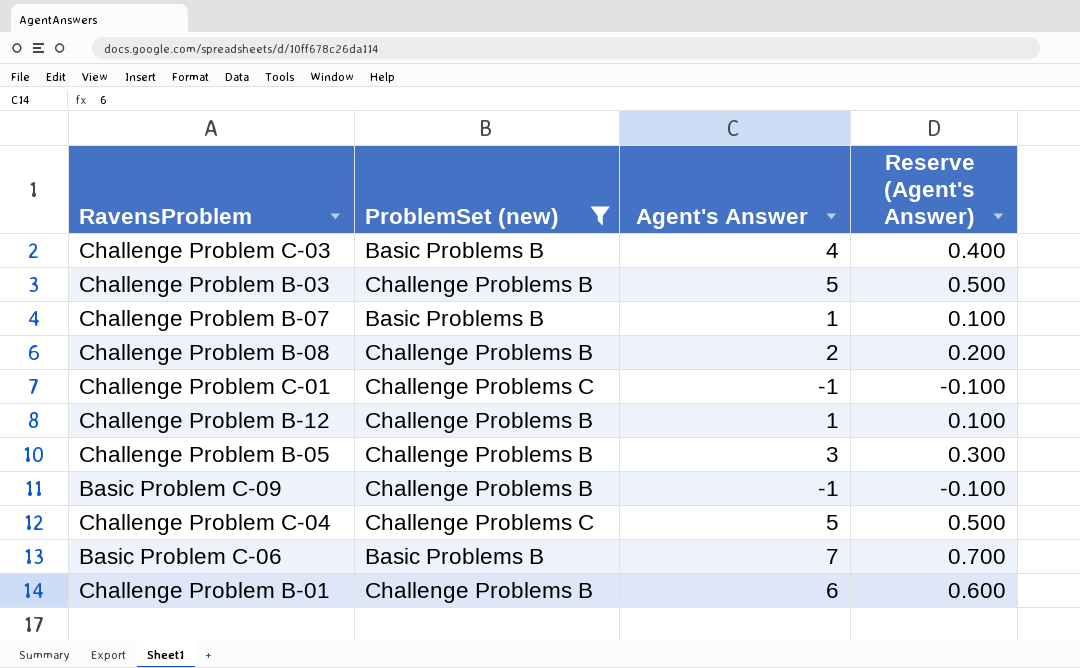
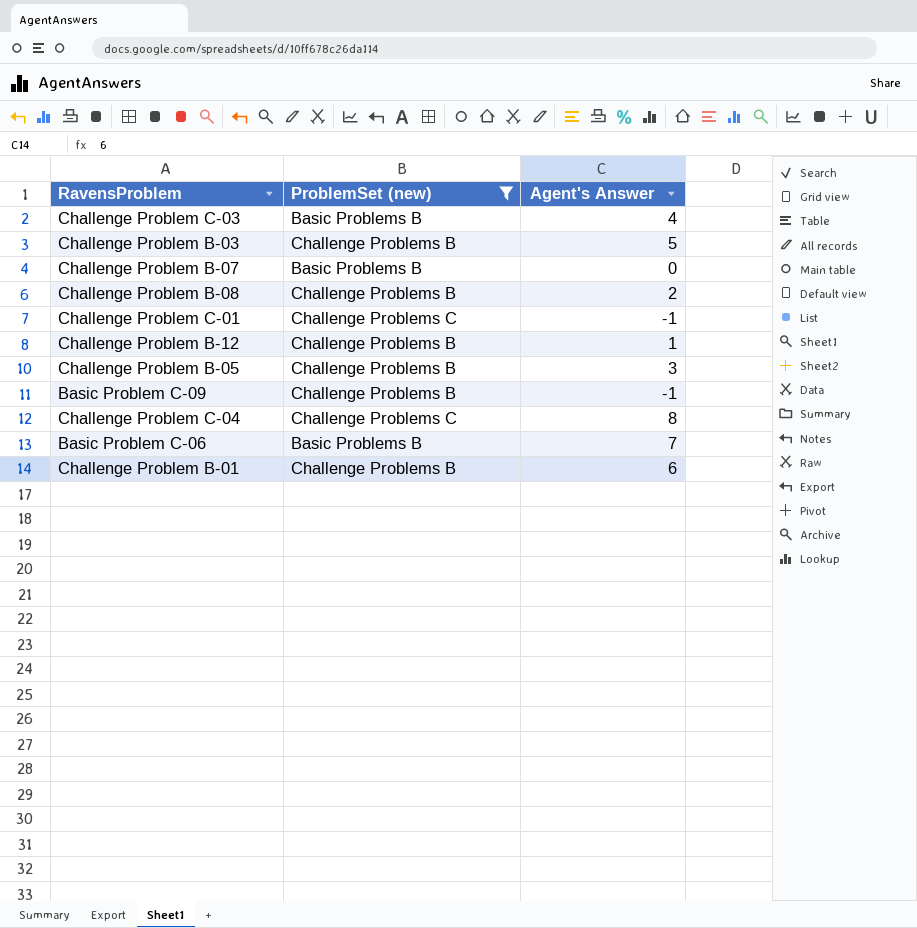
column Reserve (Agent's Answer) | formula: [Agent's Answer] * 0.1 -> none
Challenge Problem B-07 | Agent's Answer: 1 -> 0
Challenge Problem C-04 | Agent's Answer: 5 -> 8

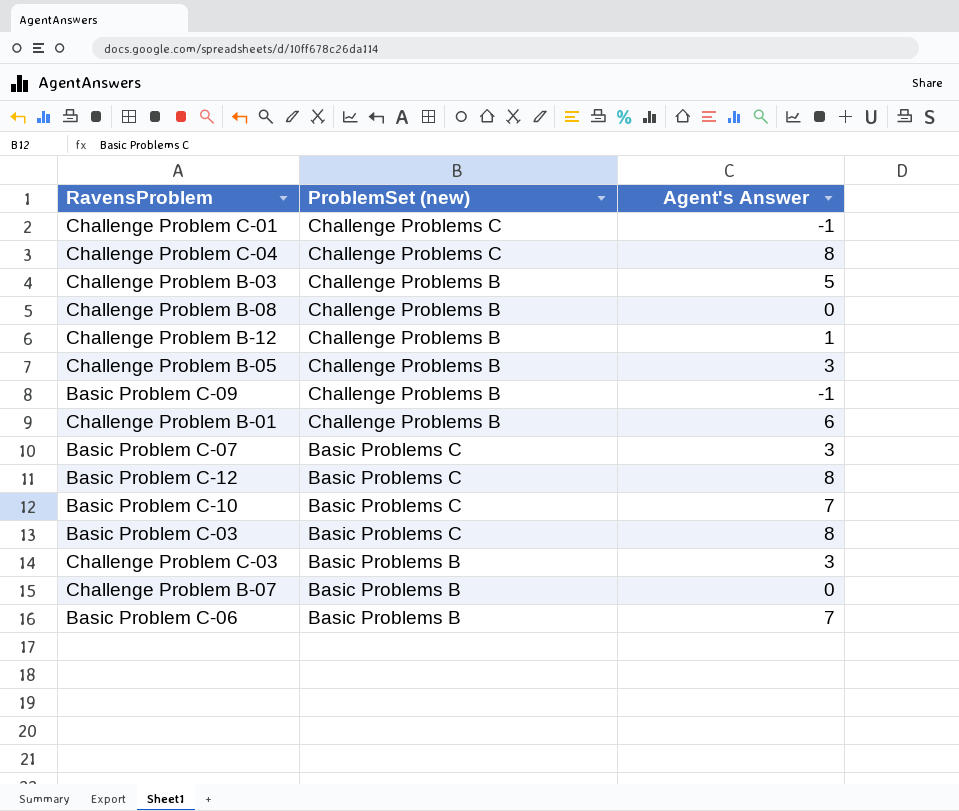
filter: ProblemSet (new) != Basic Problems C -> none
row order: none -> ProblemSet (new) descending
Challenge Problem B-08 | Agent's Answer: 2 -> 0
Challenge Problem C-03 | Agent's Answer: 4 -> 3

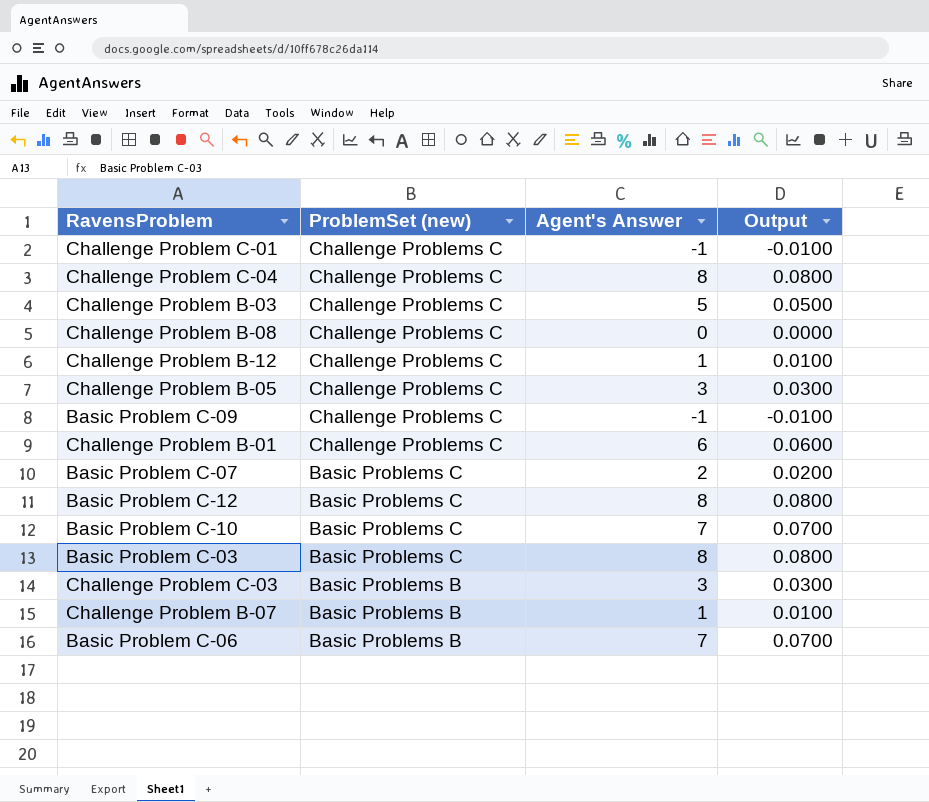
column Output | formula: none -> [Agent's Answer] * 0.01
Challenge Problem B-03 | ProblemSet (new): Challenge Problems B -> Challenge Problems C
Challenge Problem B-08 | ProblemSet (new): Challenge Problems B -> Challenge Problems C
Challenge Problem B-12 | ProblemSet (new): Challenge Problems B -> Challenge Problems C
Challenge Problem B-05 | ProblemSet (new): Challenge Problems B -> Challenge Problems C
Basic Problem C-09 | ProblemSet (new): Challenge Problems B -> Challenge Problems C
Challenge Problem B-01 | ProblemSet (new): Challenge Problems B -> Challenge Problems C
Basic Problem C-07 | Agent's Answer: 3 -> 2
Challenge Problem B-07 | Agent's Answer: 0 -> 1

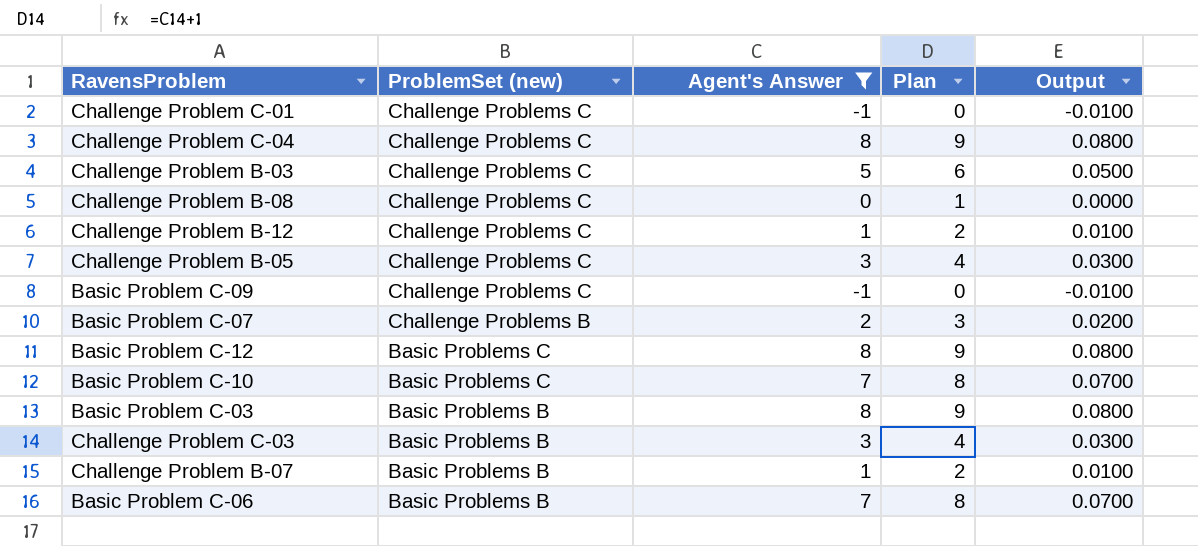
filter: none -> Agent's Answer != 6
column Plan | formula: none -> [Agent's Answer] + 1
Basic Problem C-07 | ProblemSet (new): Basic Problems C -> Challenge Problems B
Basic Problem C-03 | ProblemSet (new): Basic Problems C -> Basic Problems B

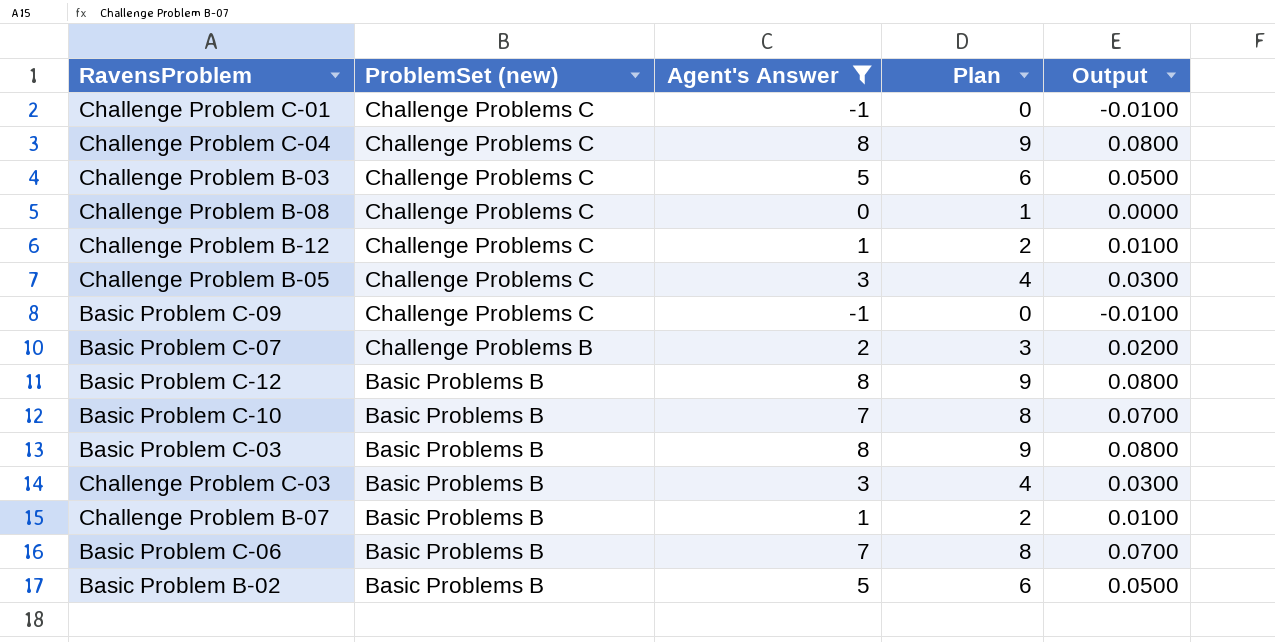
Basic Problem C-12 | ProblemSet (new): Basic Problems C -> Basic Problems B
Basic Problem C-10 | ProblemSet (new): Basic Problems C -> Basic Problems B
row Basic Problem B-02: none -> Basic Problems B | 5 | 6 | 0.0500

